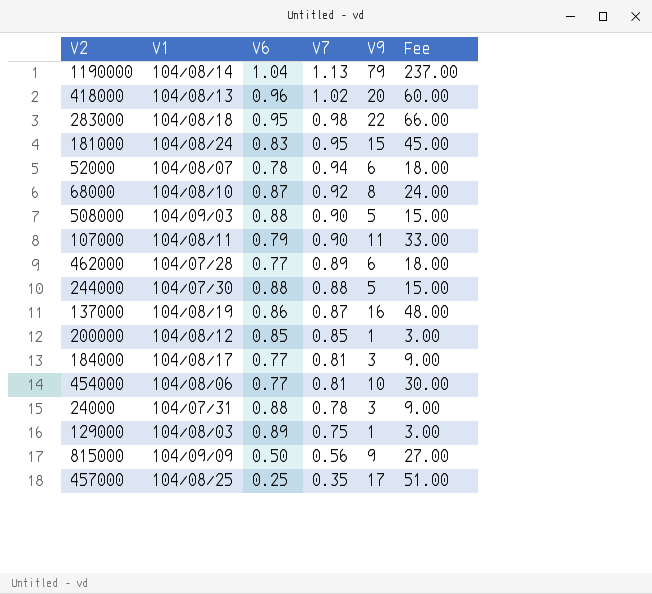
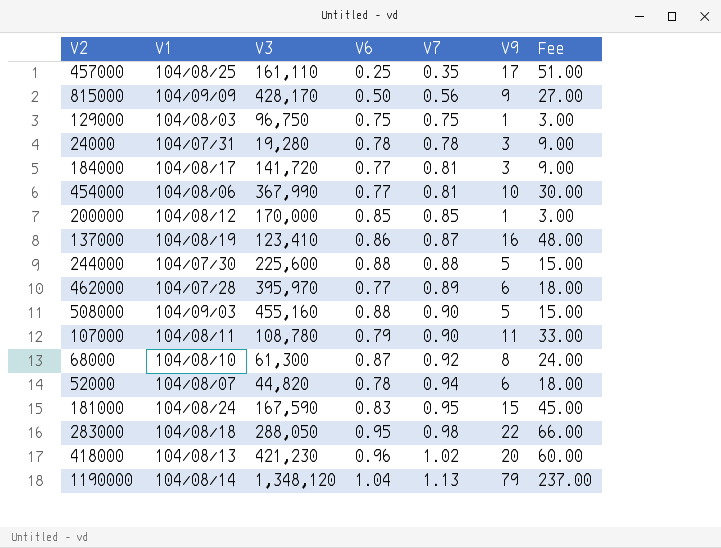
row order: V7 descending -> V7 ascending
column V3 | position: none -> 3
129000 | V6: 0.89 -> 0.75
24000 | V6: 0.88 -> 0.78

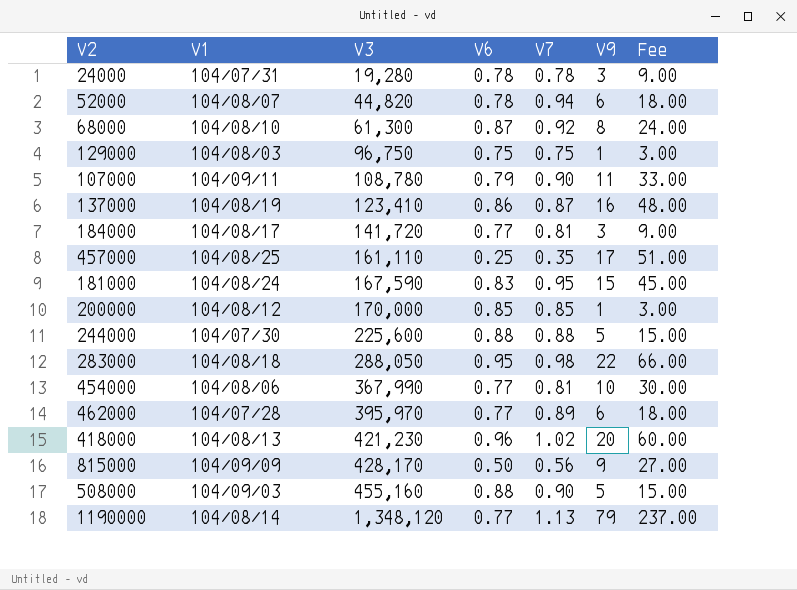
row order: V7 ascending -> V3 ascending
107000 | V1: 104/08/11 -> 104/09/11
1190000 | V6: 1.04 -> 0.77

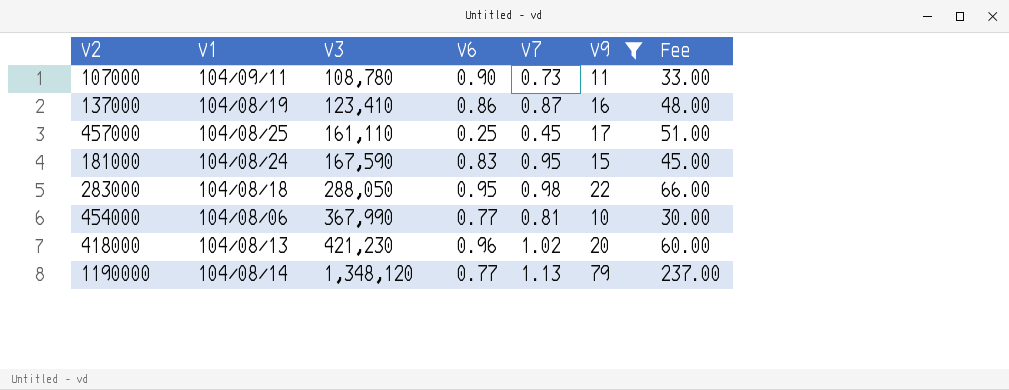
filter: none -> V9 >= 10
107000 | V6: 0.79 -> 0.90
107000 | V7: 0.90 -> 0.73
457000 | V7: 0.35 -> 0.45

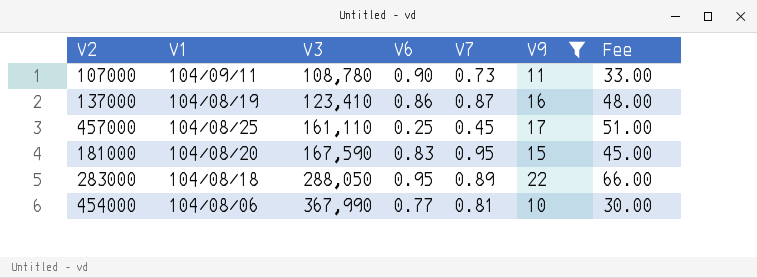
row 418000: 104/08/13 | 421,230 | 0.96 | 1.02 | 20 | 60.00 -> none
row 1190000: 104/08/14 | 1,348,120 | 0.77 | 1.13 | 79 | 237.00 -> none
181000 | V1: 104/08/24 -> 104/08/20
283000 | V7: 0.98 -> 0.89

